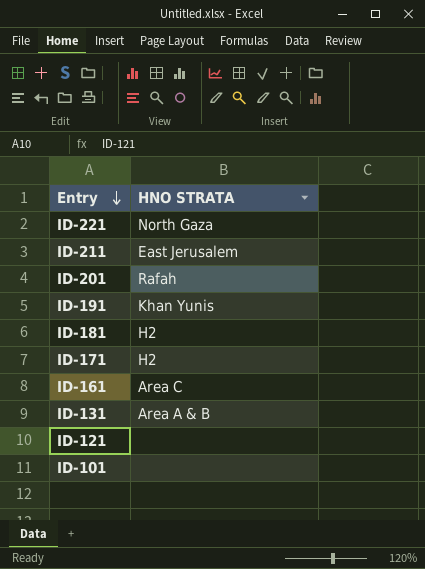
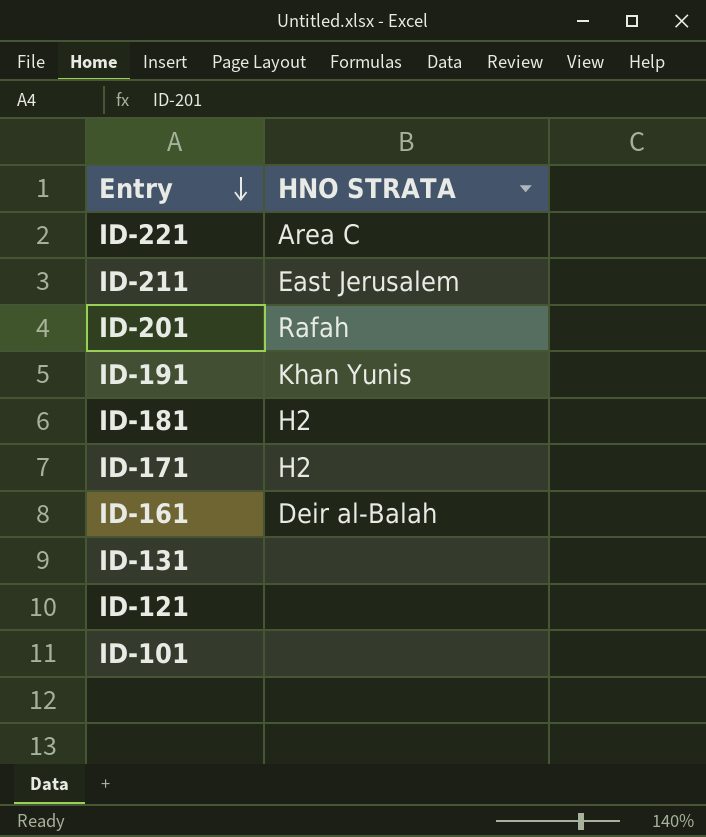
ID-221 | HNO STRATA: North Gaza -> Area C
ID-161 | HNO STRATA: Area C -> Deir al-Balah
ID-131 | HNO STRATA: Area A & B -> none

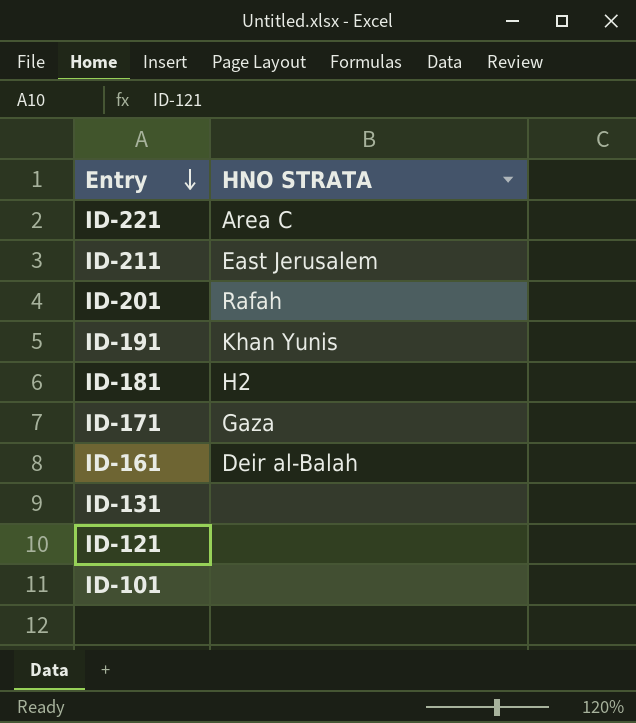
ID-171 | HNO STRATA: H2 -> Gaza

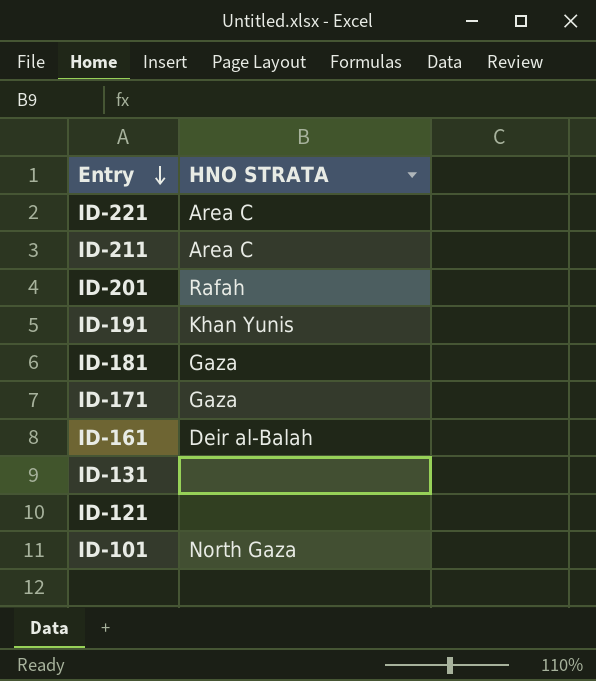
ID-211 | HNO STRATA: East Jerusalem -> Area C
ID-181 | HNO STRATA: H2 -> Gaza
ID-101 | HNO STRATA: none -> North Gaza

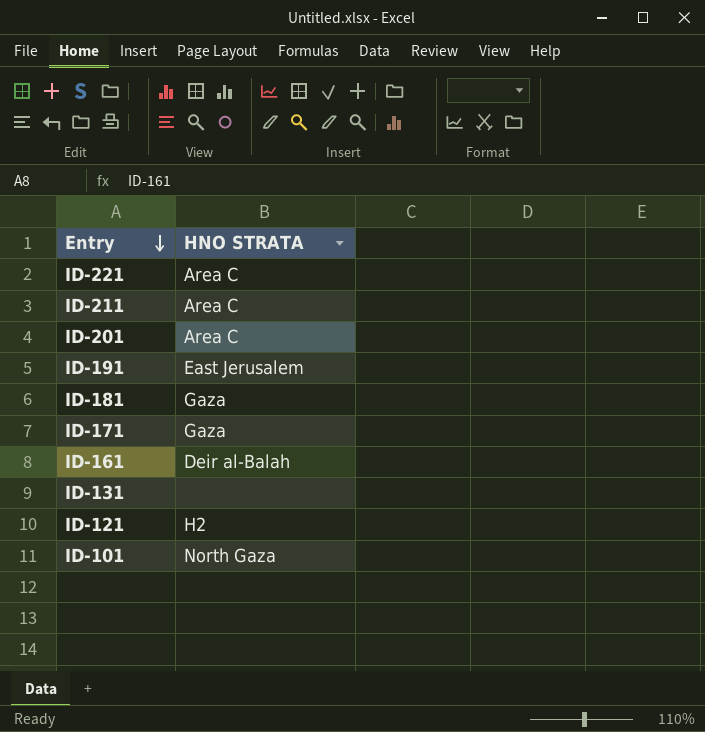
ID-201 | HNO STRATA: Rafah -> Area C
ID-191 | HNO STRATA: Khan Yunis -> East Jerusalem
ID-121 | HNO STRATA: none -> H2

